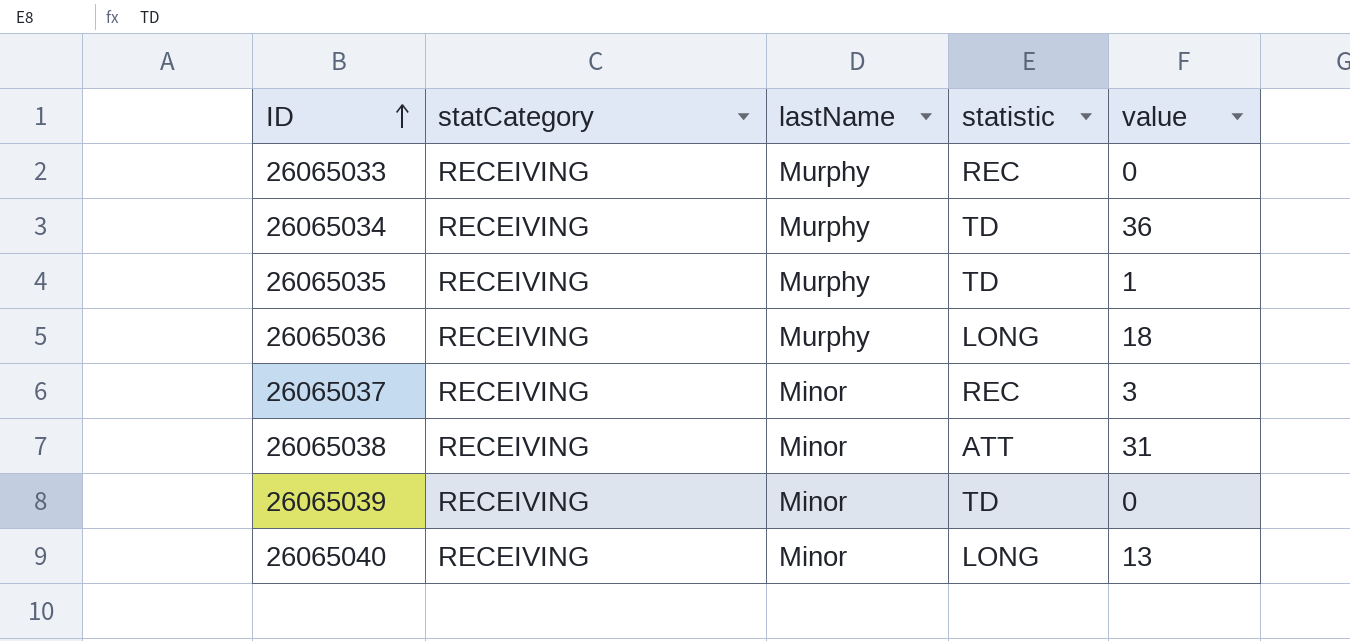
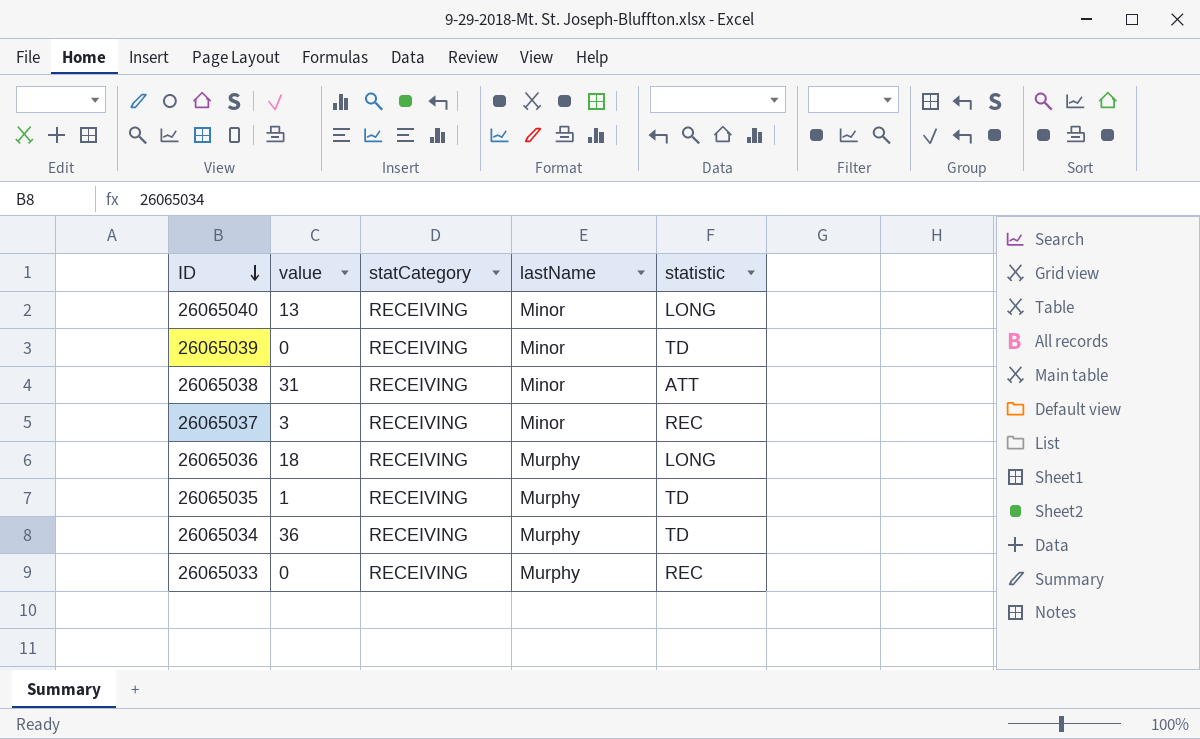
row order: ID ascending -> ID descending
column value | position: 5 -> 2

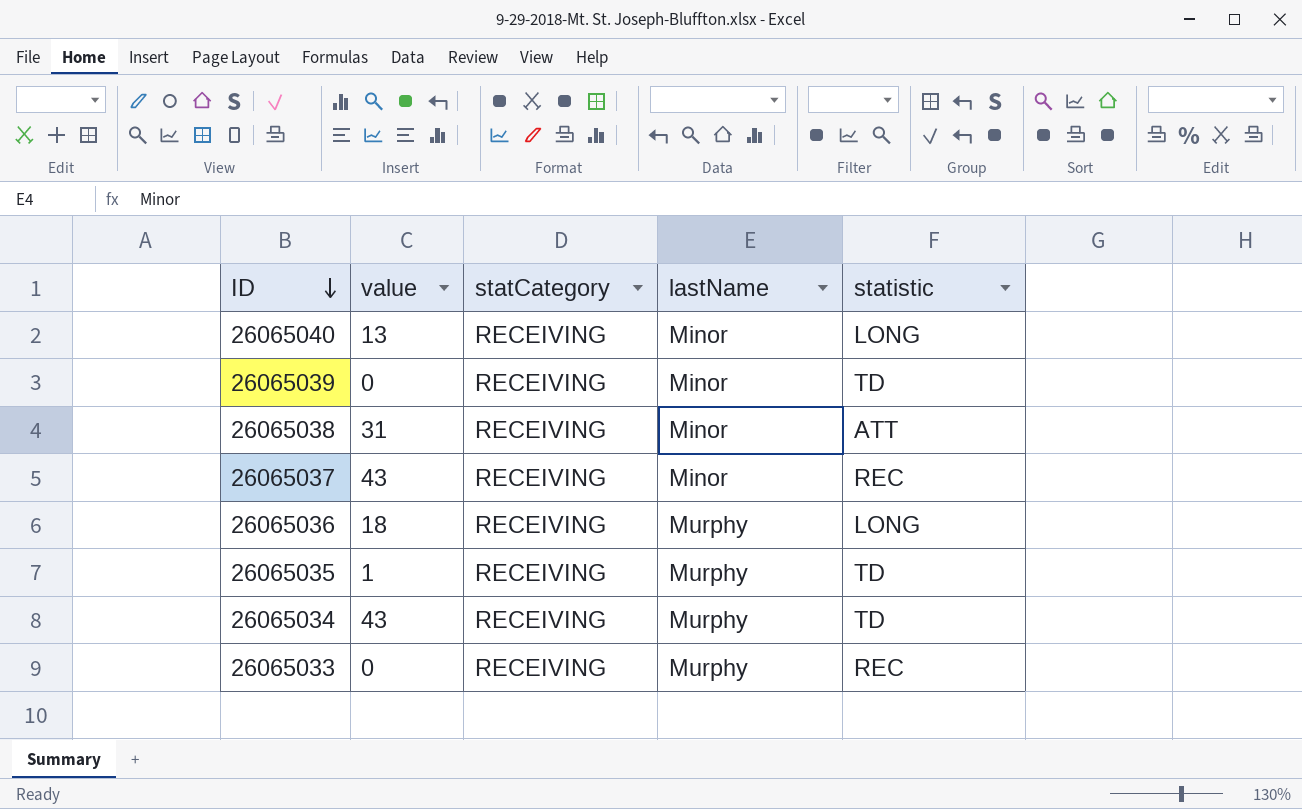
26065037 | value: 3 -> 43
26065034 | value: 36 -> 43

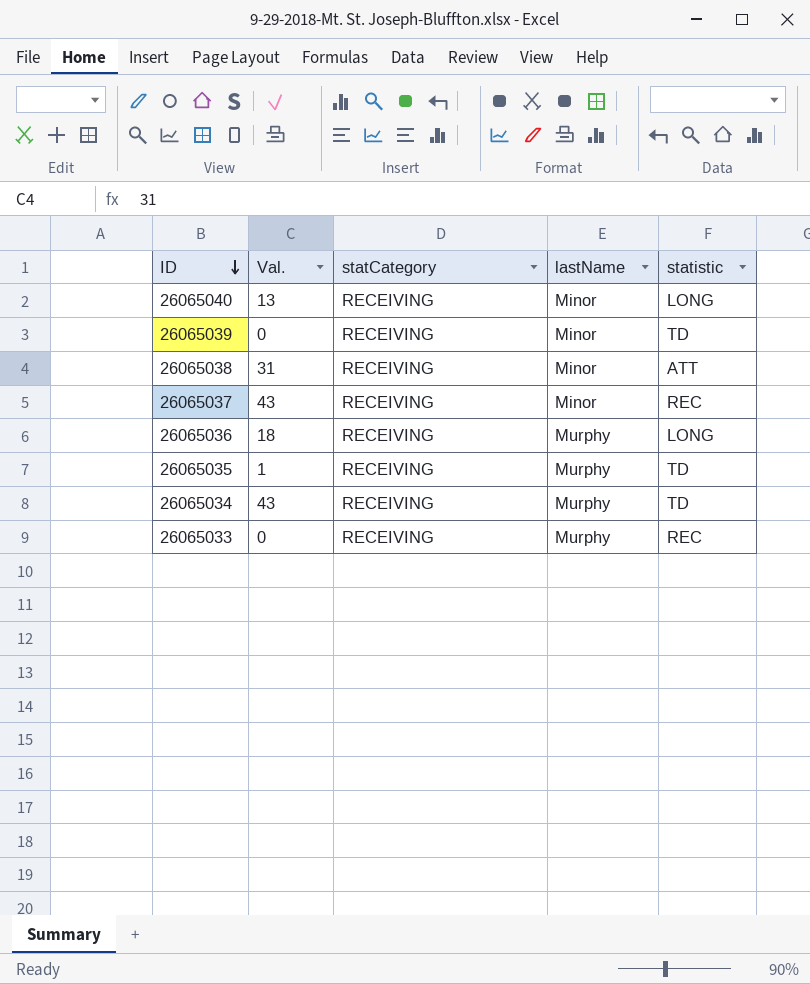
column name: value -> Val.

